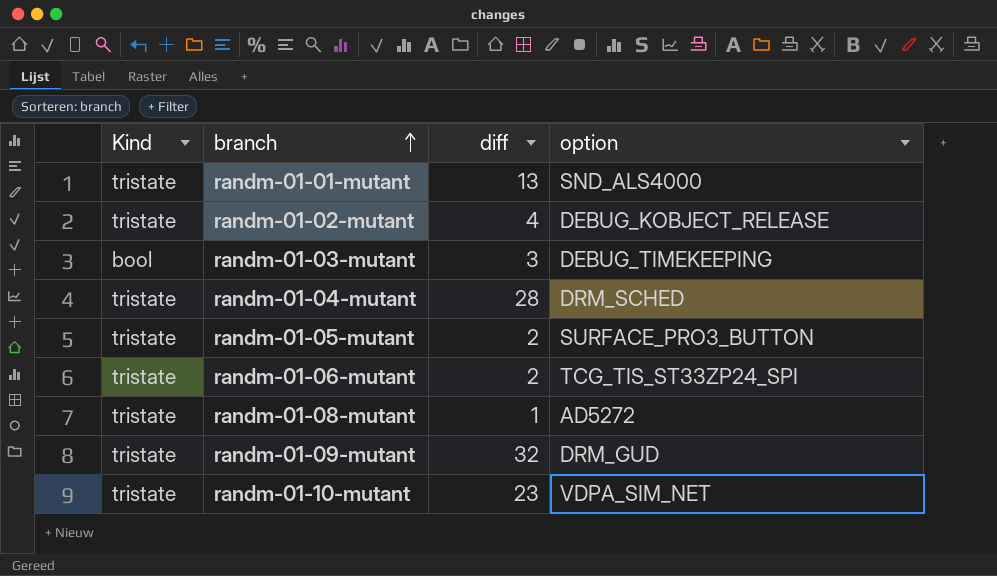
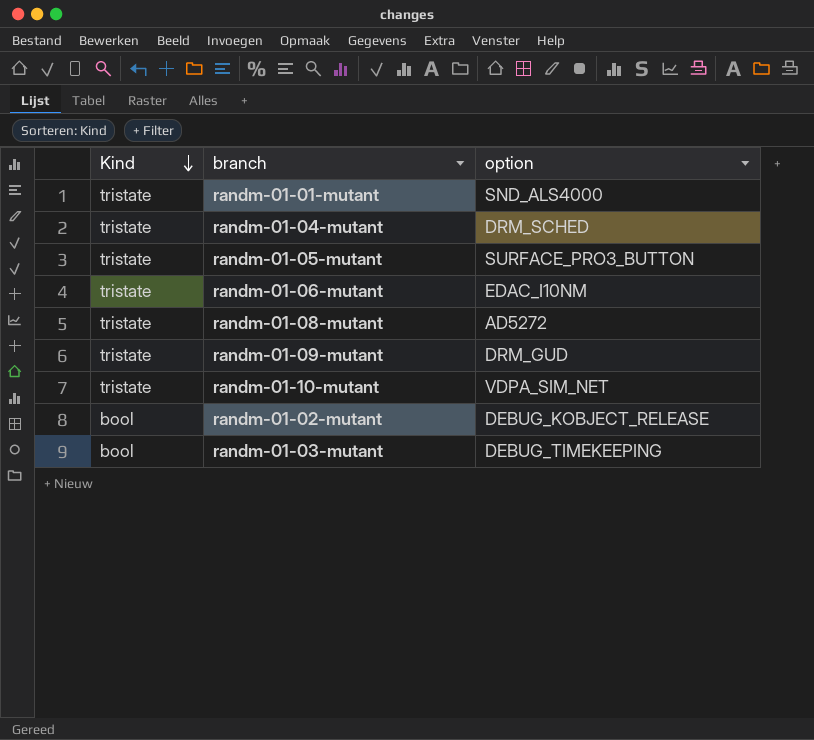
row order: branch ascending -> Kind descending
column diff | position: 3 -> none
randm-01-06-mutant | option: TCG_TIS_ST33ZP24_SPI -> EDAC_I10NM
randm-01-02-mutant | Kind: tristate -> bool

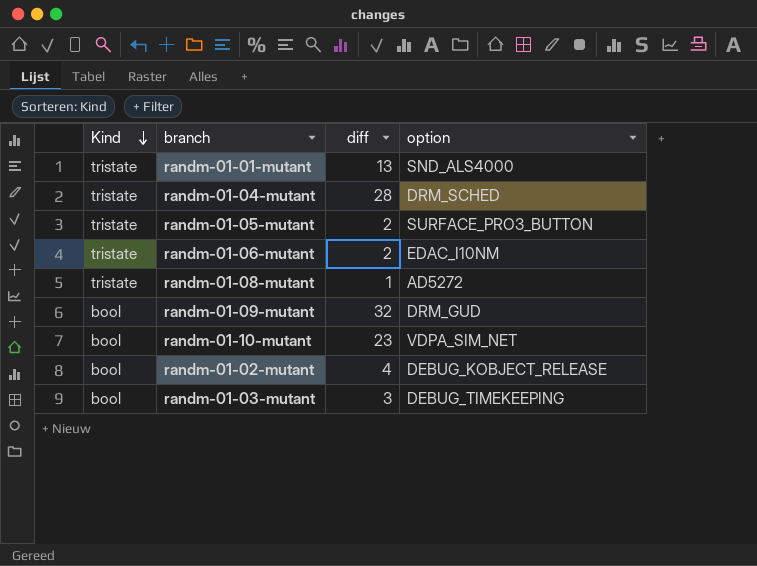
column diff | position: none -> 3
randm-01-09-mutant | Kind: tristate -> bool
randm-01-10-mutant | Kind: tristate -> bool

